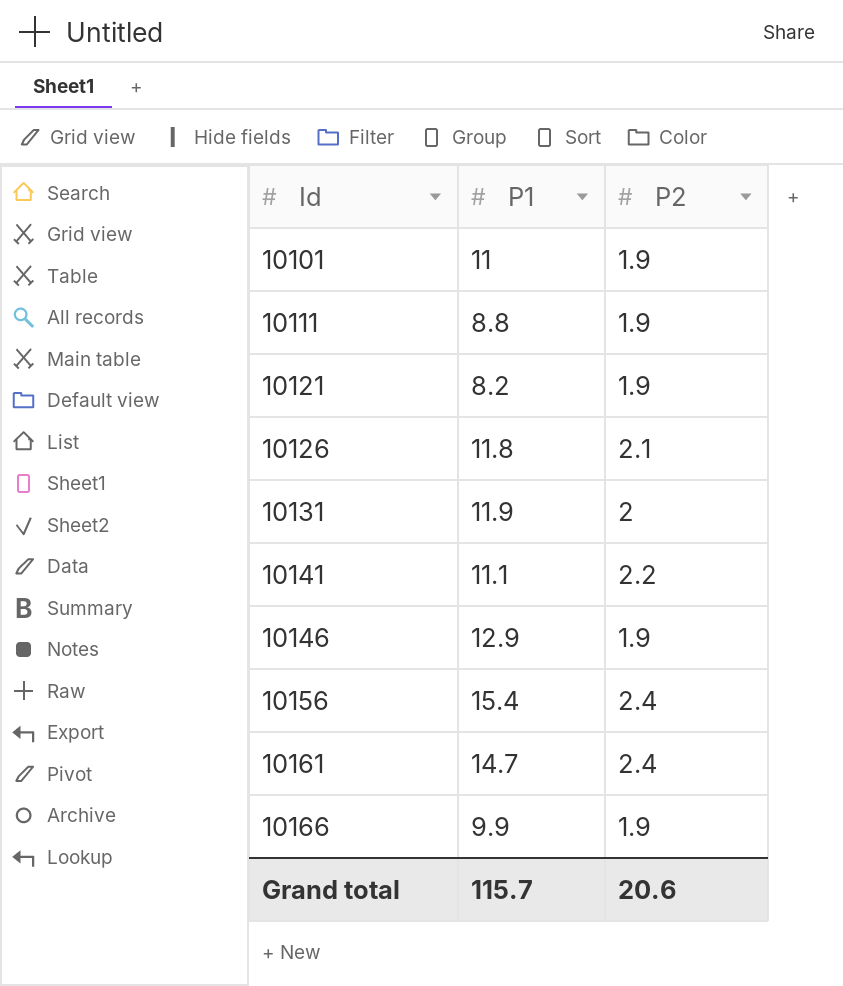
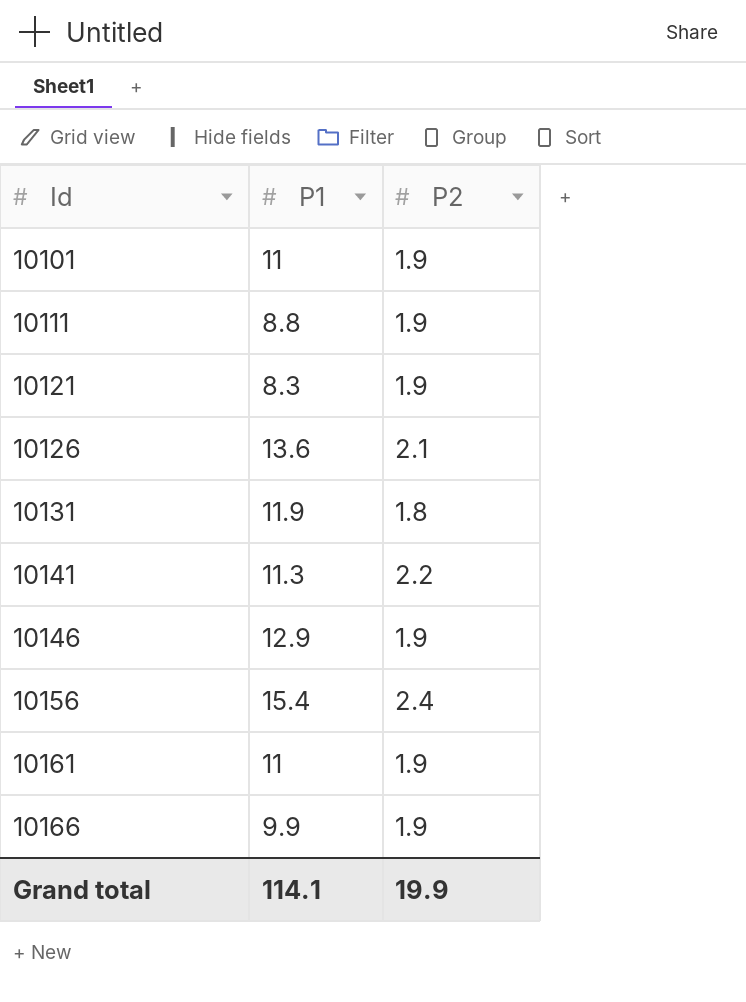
10121 | P1: 8.2 -> 8.3
10126 | P1: 11.8 -> 13.6
10131 | P2: 2 -> 1.8
10141 | P1: 11.1 -> 11.3
10161 | P1: 14.7 -> 11
10161 | P2: 2.4 -> 1.9
Grand total | P1: 115.7 -> 114.1
Grand total | P2: 20.6 -> 19.9

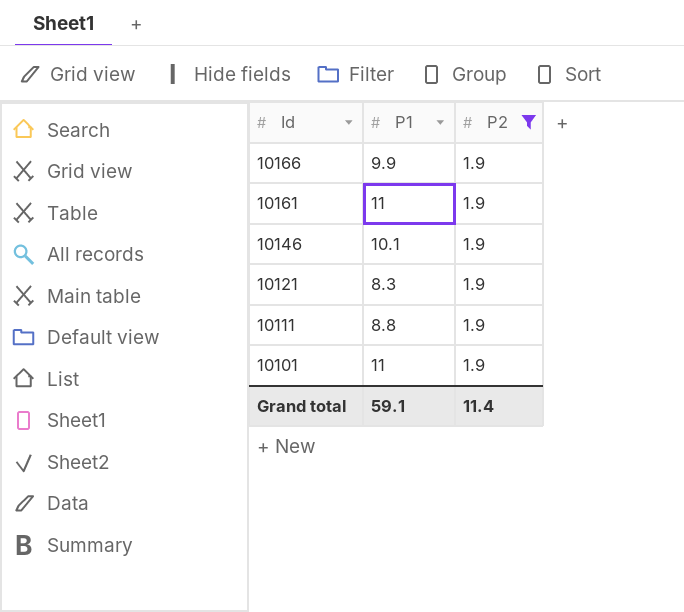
filter: none -> P2 = 1.9
row order: Id ascending -> Id descending
10146 | P1: 12.9 -> 10.1
Grand total | P1: 114.1 -> 59.1
Grand total | P2: 19.9 -> 11.4

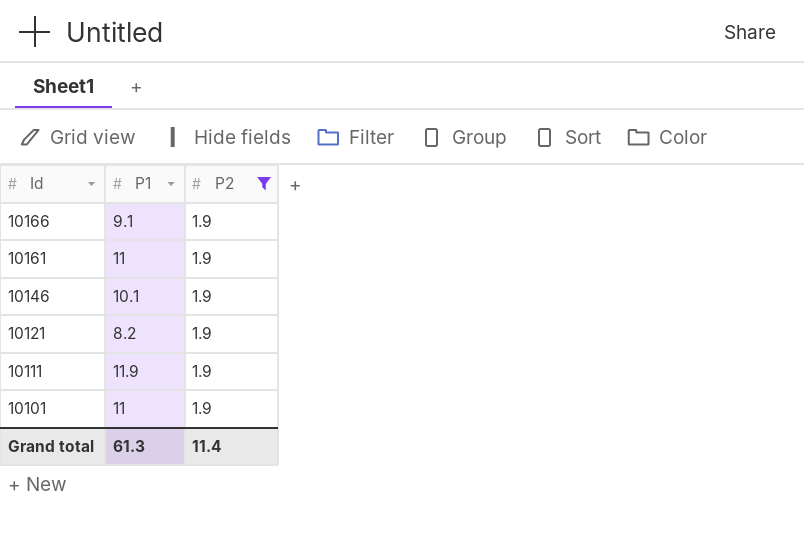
10166 | P1: 9.9 -> 9.1
10121 | P1: 8.3 -> 8.2
10111 | P1: 8.8 -> 11.9
Grand total | P1: 59.1 -> 61.3

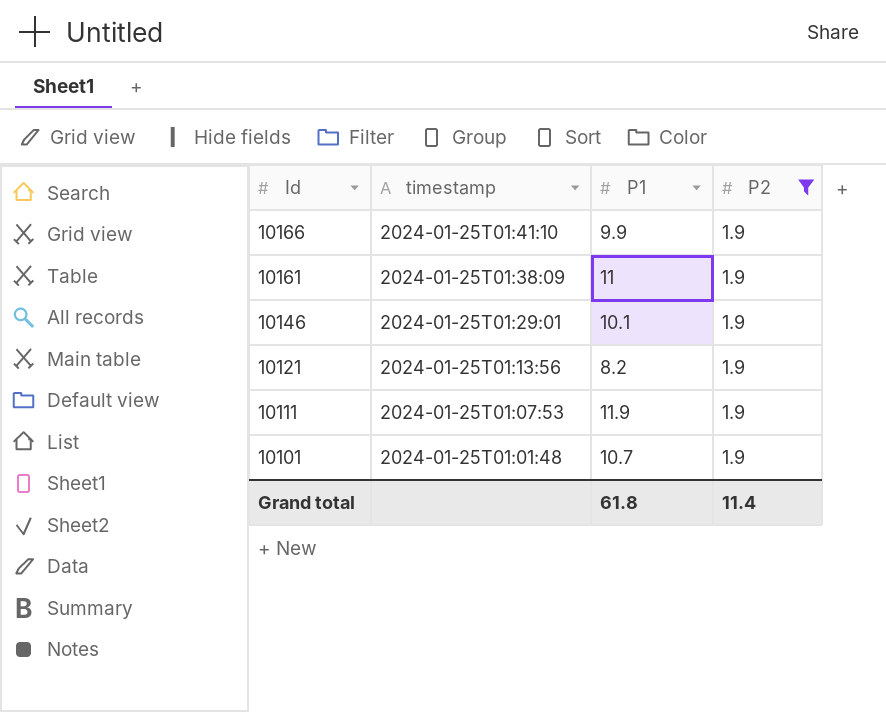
column timestamp | position: none -> 2
10166 | P1: 9.1 -> 9.9
10101 | P1: 11 -> 10.7
Grand total | P1: 61.3 -> 61.8

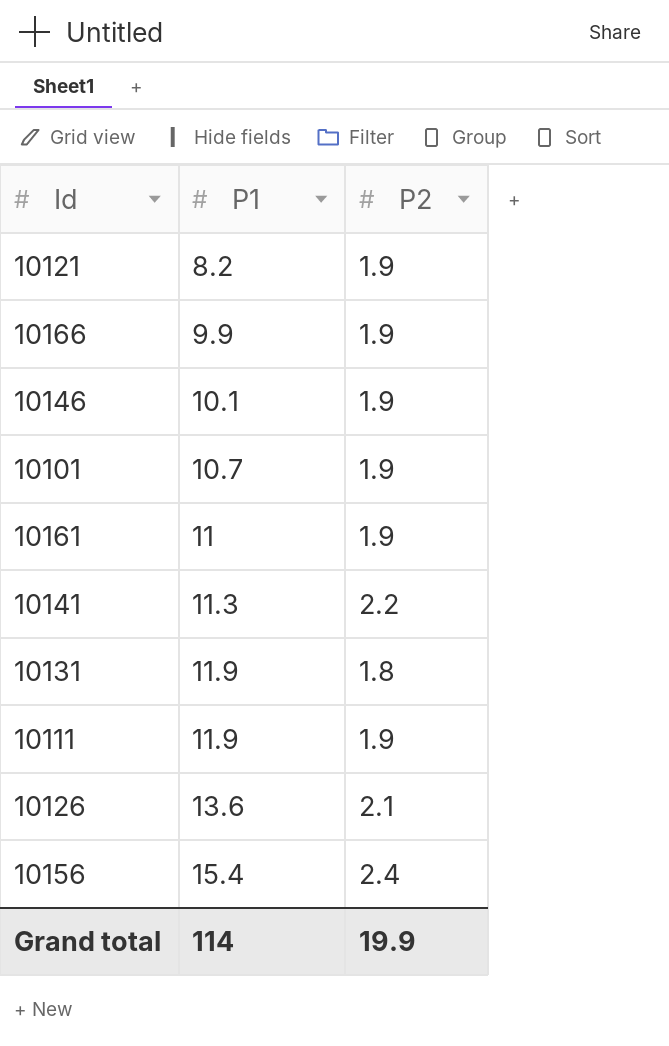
filter: P2 = 1.9 -> none
row order: Id descending -> P1 ascending
column timestamp | position: 2 -> none
Grand total | P1: 61.8 -> 114
Grand total | P2: 11.4 -> 19.9

